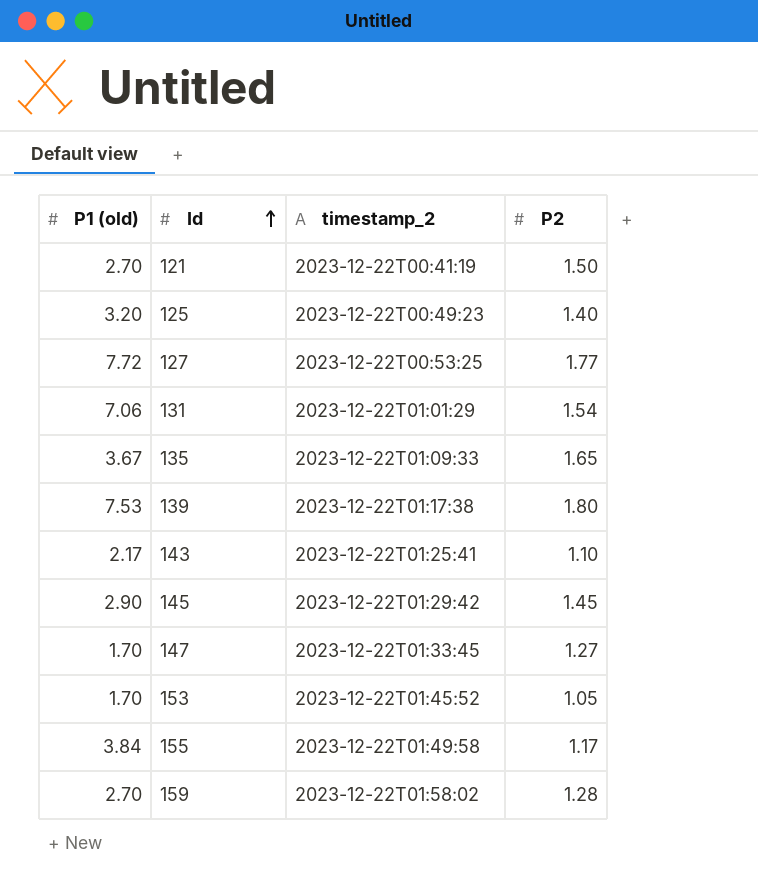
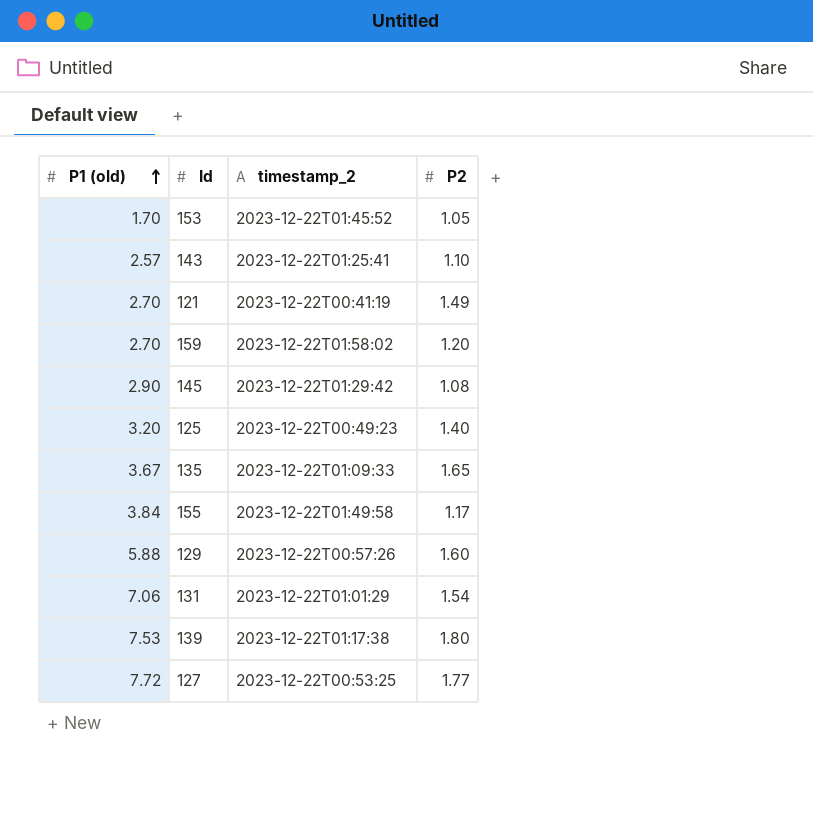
row order: Id ascending -> P1 (old) ascending
row 147: 1.70 | 2023-12-22T01:33:45 | 1.27 -> none
143 | P1 (old): 2.17 -> 2.57
121 | P2: 1.50 -> 1.49
159 | P2: 1.28 -> 1.20
145 | P2: 1.45 -> 1.08
row 129: none -> 5.88 | 2023-12-22T00:57:26 | 1.60

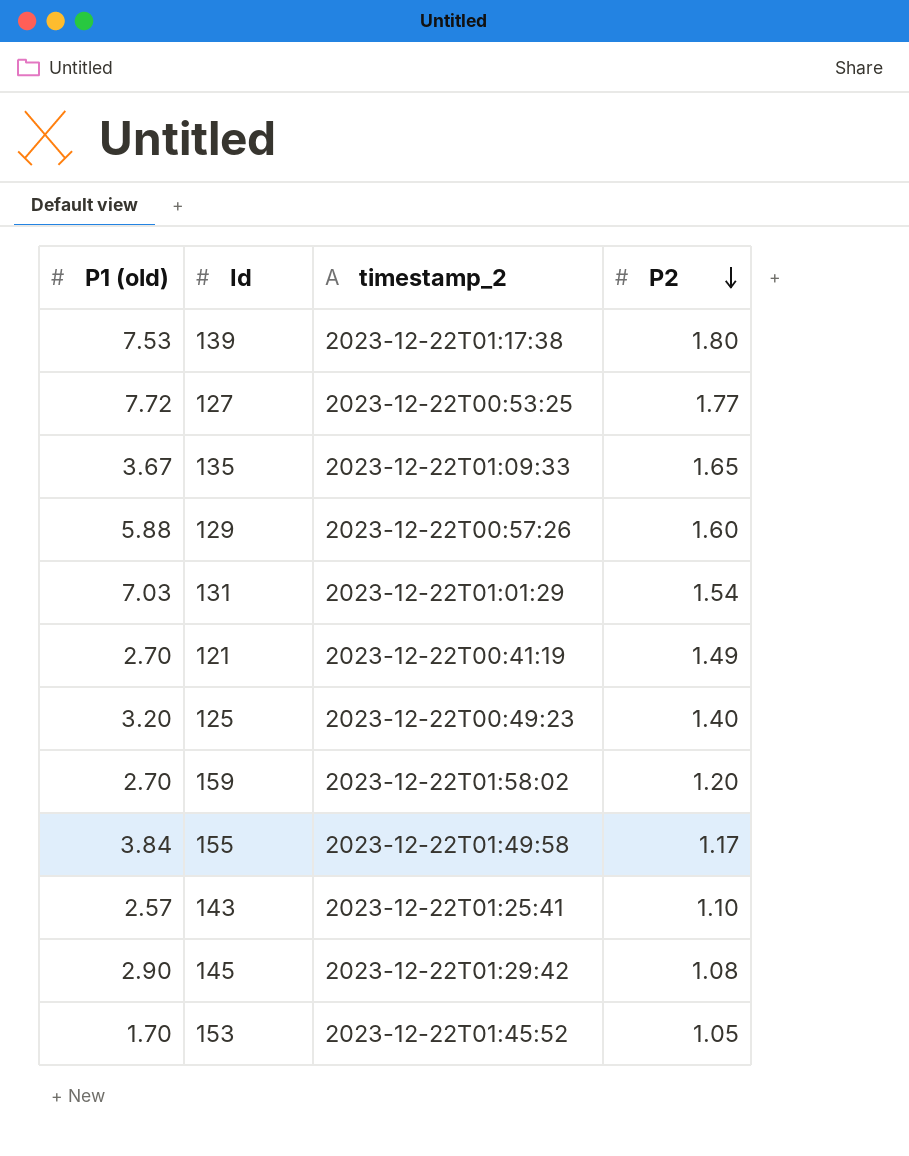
row order: P1 (old) ascending -> P2 descending
131 | P1 (old): 7.06 -> 7.03

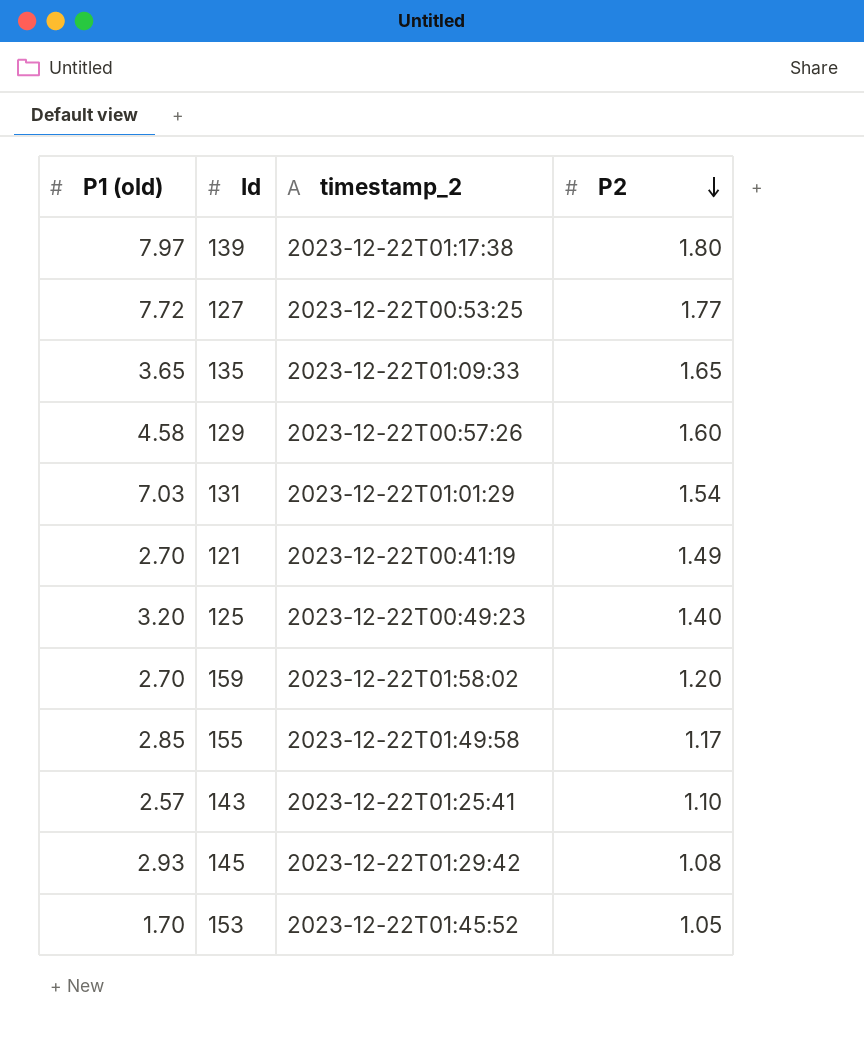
139 | P1 (old): 7.53 -> 7.97
135 | P1 (old): 3.67 -> 3.65
129 | P1 (old): 5.88 -> 4.58
155 | P1 (old): 3.84 -> 2.85
145 | P1 (old): 2.90 -> 2.93

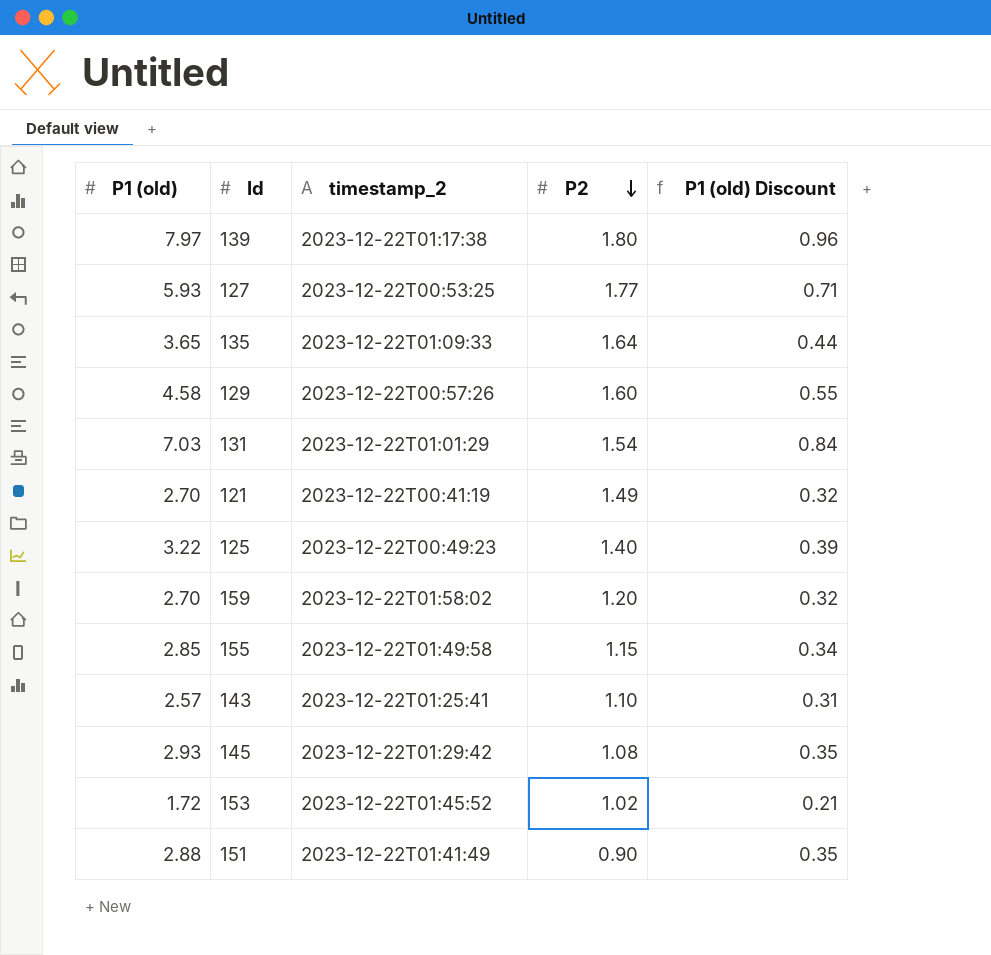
column P1 (old) Discount | formula: none -> [P1 (old)] * 0.12
127 | P1 (old): 7.72 -> 5.93
135 | P2: 1.65 -> 1.64
125 | P1 (old): 3.20 -> 3.22
155 | P2: 1.17 -> 1.15
153 | P1 (old): 1.70 -> 1.72
153 | P2: 1.05 -> 1.02
row 151: none -> 2.88 | 2023-12-22T01:41:49 | 0.90 | 0.35

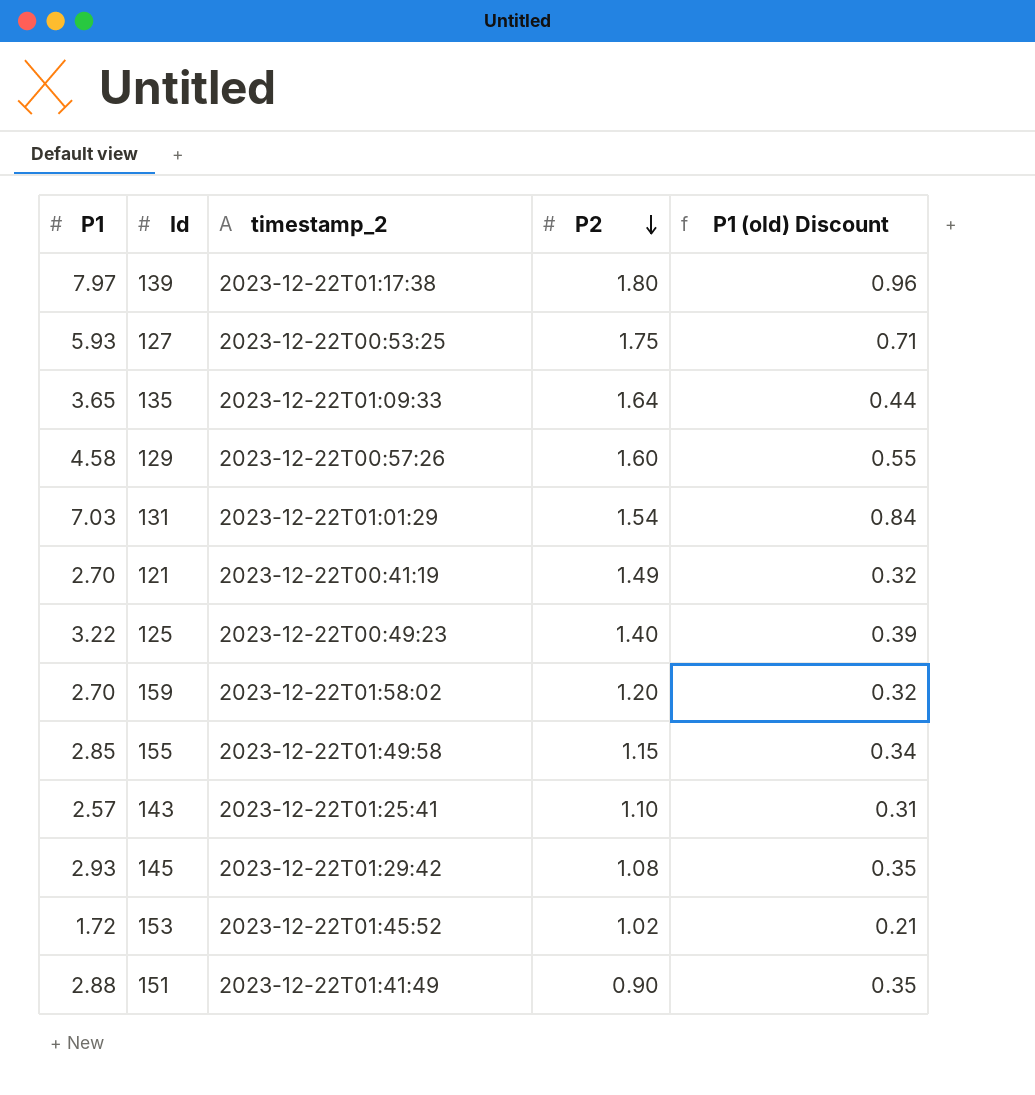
column name: P1 (old) -> P1
127 | P2: 1.77 -> 1.75

